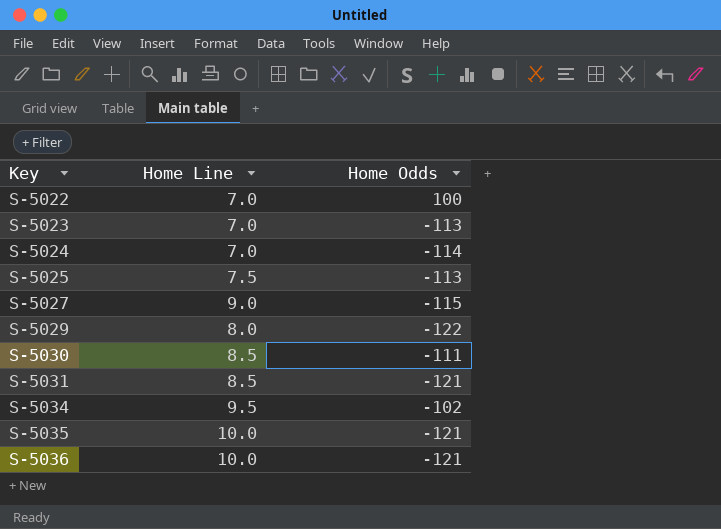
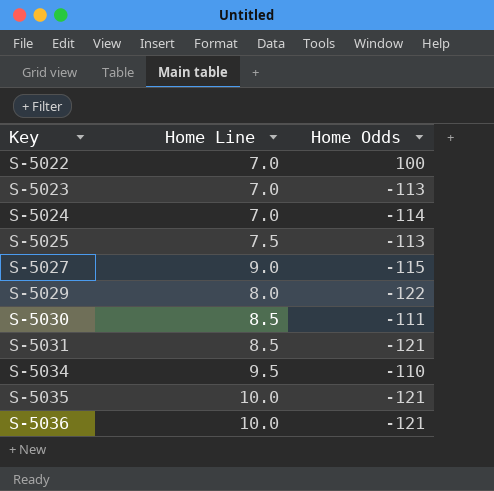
S-5034 | Home Odds: -102 -> -110

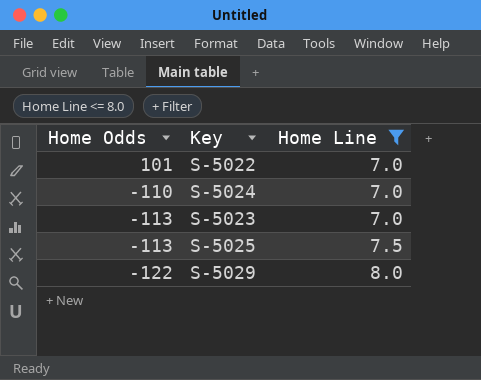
filter: none -> Home Line <= 8.0
row order: Key ascending -> Home Odds descending
column Home Odds | position: 3 -> 1
S-5022 | Home Odds: 100 -> 101
S-5024 | Home Odds: -114 -> -110

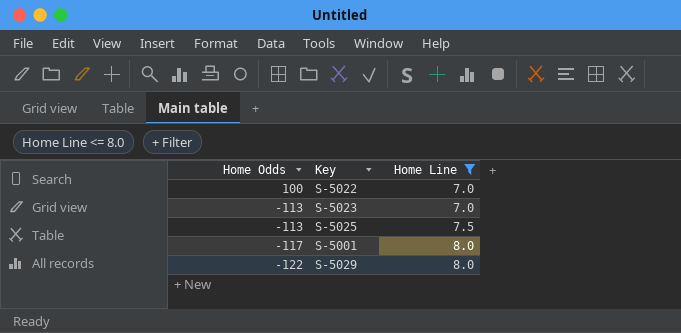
row S-5024: -110 | 7.0 -> none
S-5022 | Home Odds: 101 -> 100
row S-5001: none -> -117 | 8.0

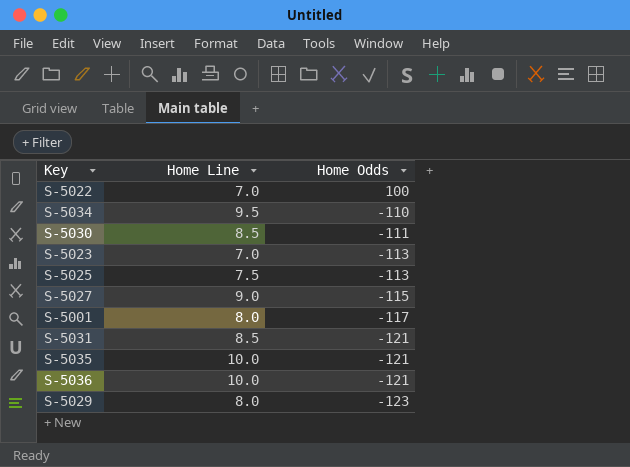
filter: Home Line <= 8.0 -> none
column Home Odds | position: 1 -> 3
S-5029 | Home Odds: -122 -> -123

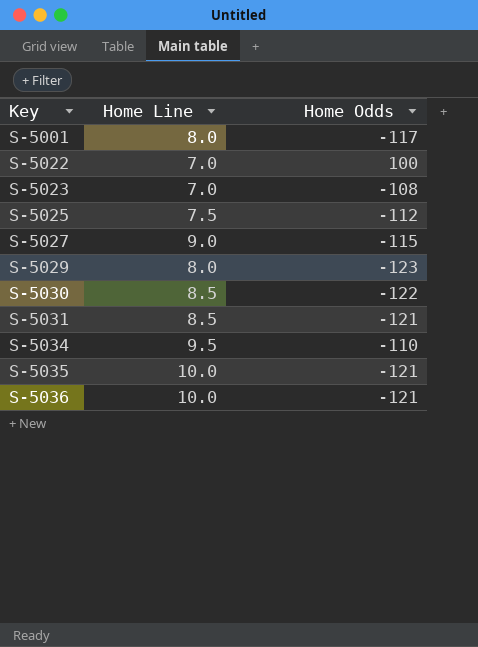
row order: Home Odds descending -> Key ascending
S-5023 | Home Odds: -113 -> -108
S-5025 | Home Odds: -113 -> -112
S-5030 | Home Odds: -111 -> -122

